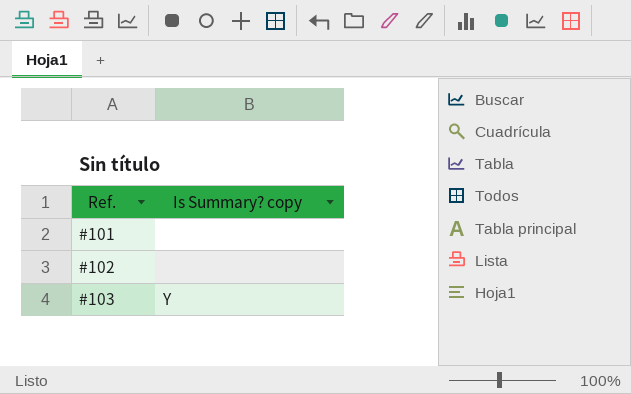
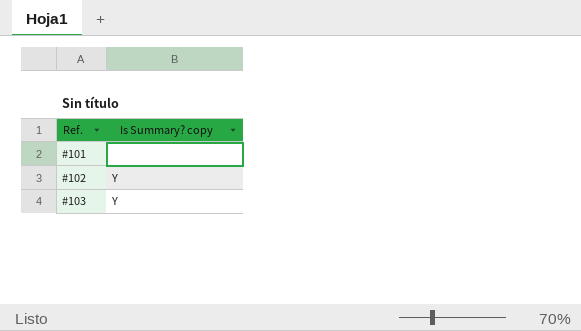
#102 | Is Summary? copy: none -> Y

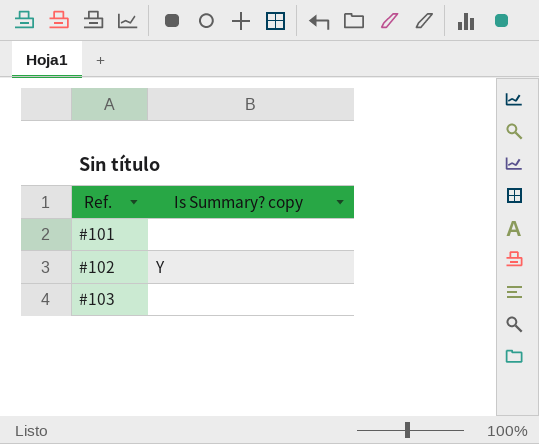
#103 | Is Summary? copy: Y -> none

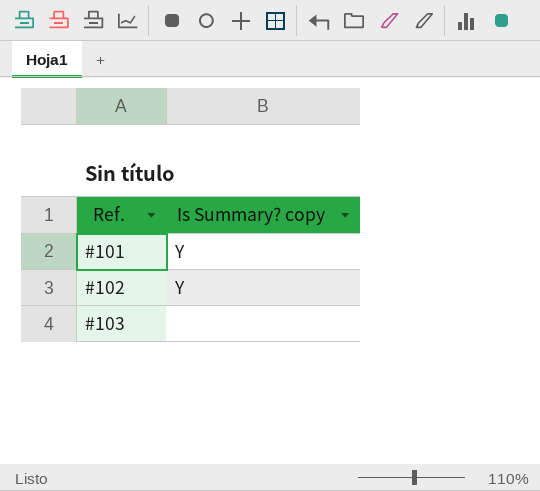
#101 | Is Summary? copy: none -> Y

